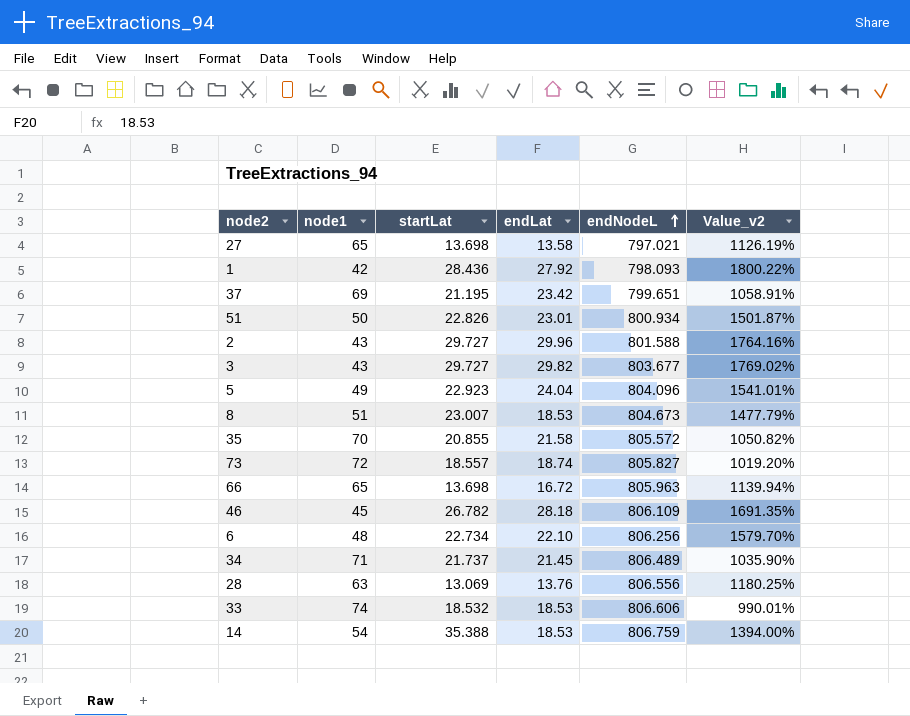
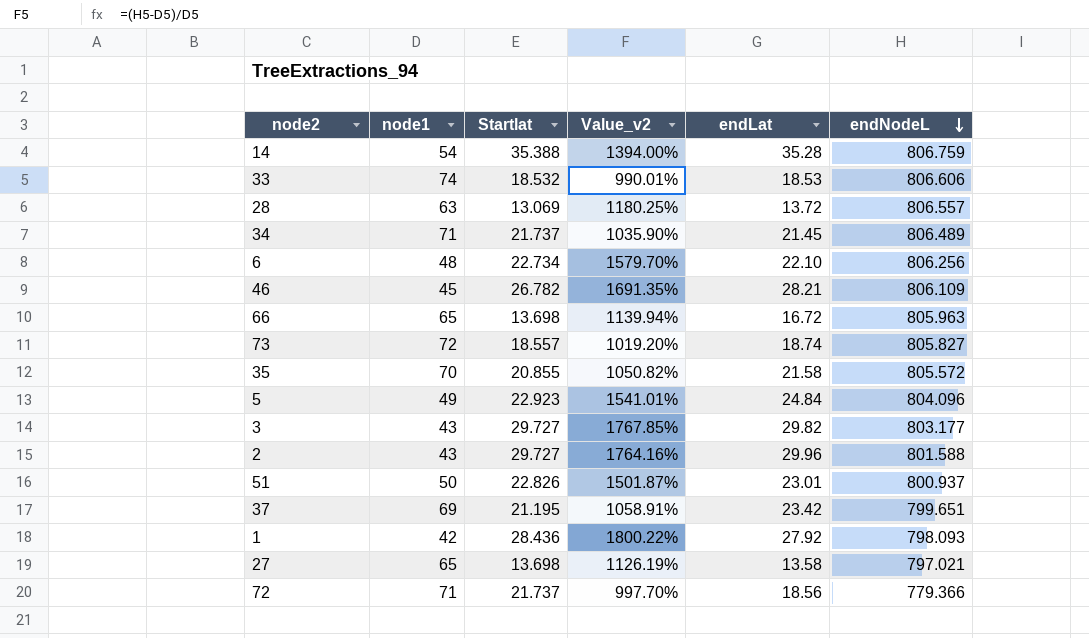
row order: endNodeL ascending -> endNodeL descending
column name: startLat -> Startlat
column Value_v2 | position: 6 -> 4
row 8: 51 | 23.007 | 18.53 | 804.673 | 1477.79% -> none
14 | endLat: 18.53 -> 35.28
28 | endLat: 13.76 -> 13.72
28 | endNodeL: 806.556 -> 806.557
46 | endLat: 28.18 -> 28.21
5 | endLat: 24.04 -> 24.84
3 | Value_v2: 1769.02% -> 1767.85%
3 | endNodeL: 803.677 -> 803.177
51 | endNodeL: 800.934 -> 800.937
row 72: none -> 71 | 21.737 | 997.70% | 18.56 | 779.366

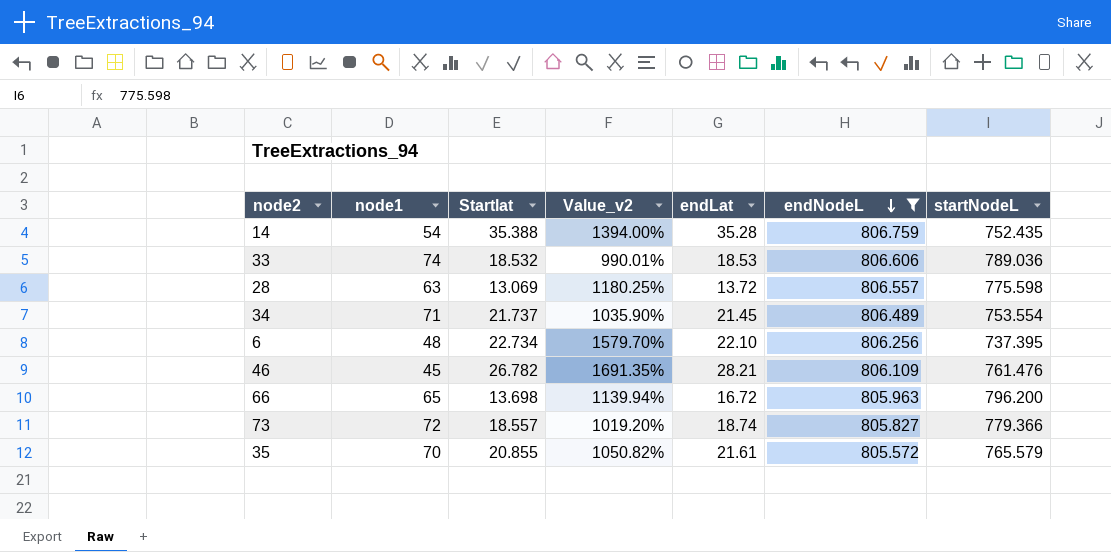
filter: none -> endNodeL >= 805.572
column startNodeL | position: none -> 7
35 | endLat: 21.58 -> 21.61

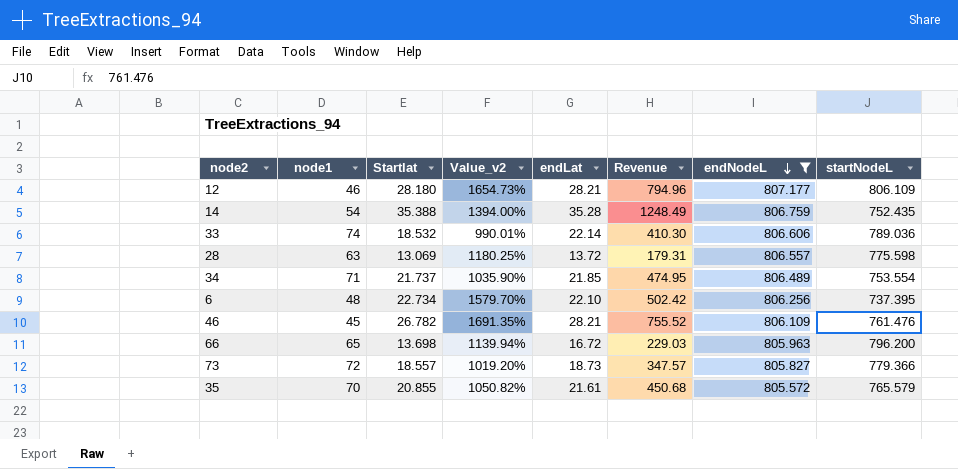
column Revenue | formula: none -> [Startlat] * [endLat]
row 12: none -> 46 | 28.180 | 1654.73% | 28.21 | 794.96 | 807.177 | 806.109
33 | endLat: 18.53 -> 22.14
34 | endLat: 21.45 -> 21.85
73 | endLat: 18.74 -> 18.73

